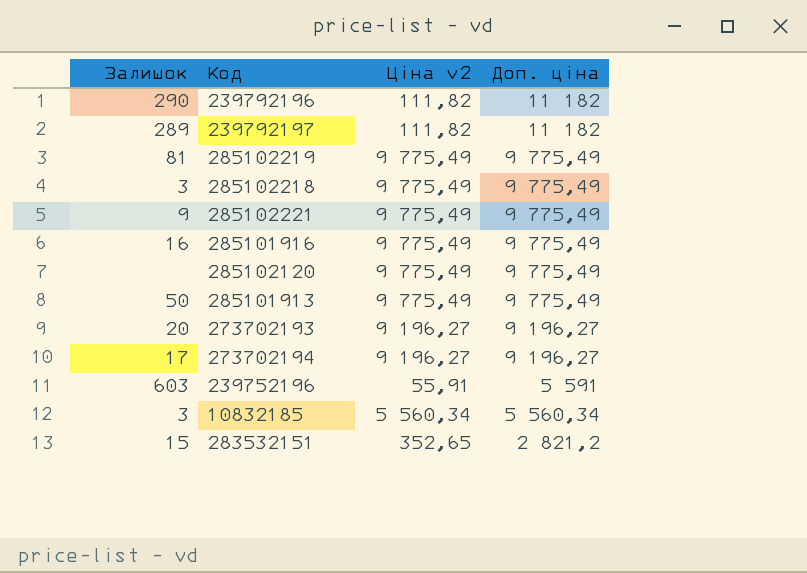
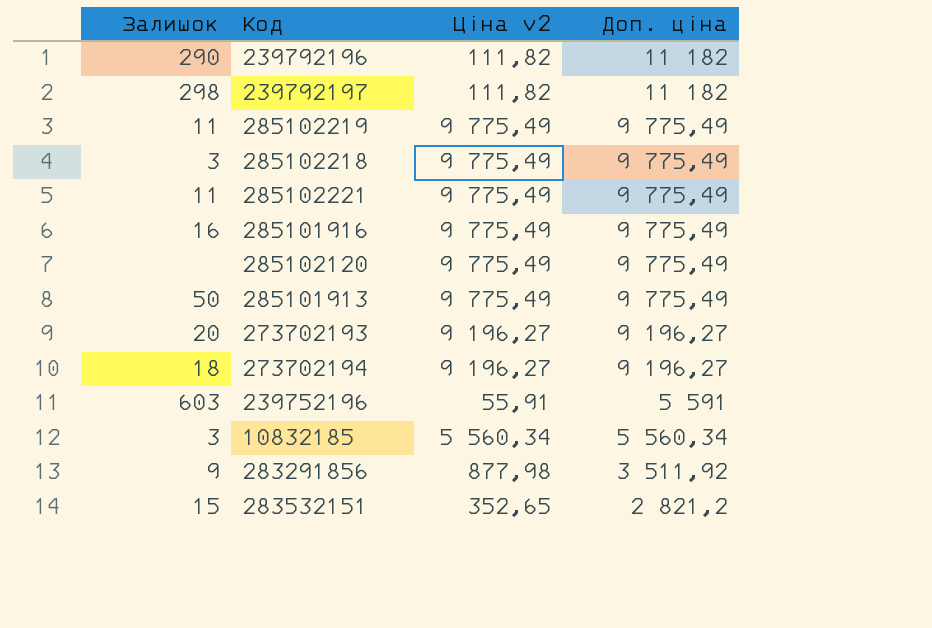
239792197 | Залишок: 289 -> 298
285102219 | Залишок: 81 -> 11
285102221 | Залишок: 9 -> 11
273702194 | Залишок: 17 -> 18
row 283291856: none -> 9 | 877,98 | 3 511,92

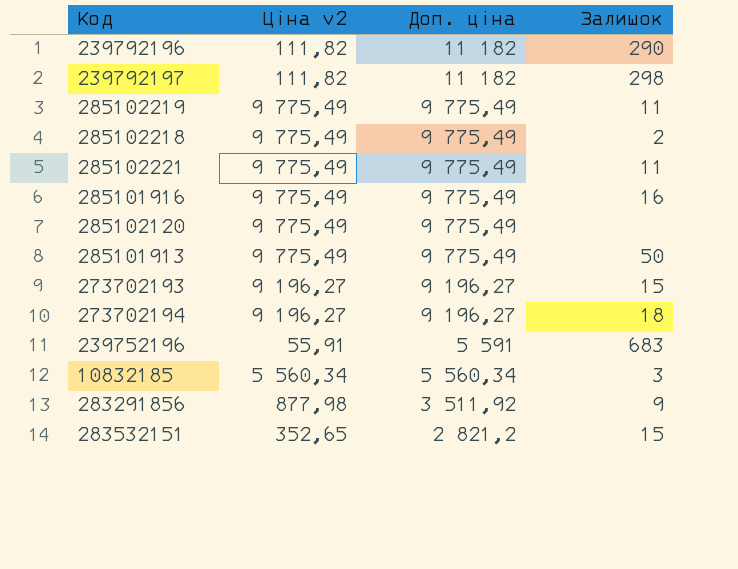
column Залишок | position: 1 -> 4
285102218 | Залишок: 3 -> 2
273702193 | Залишок: 20 -> 15
239752196 | Залишок: 603 -> 683

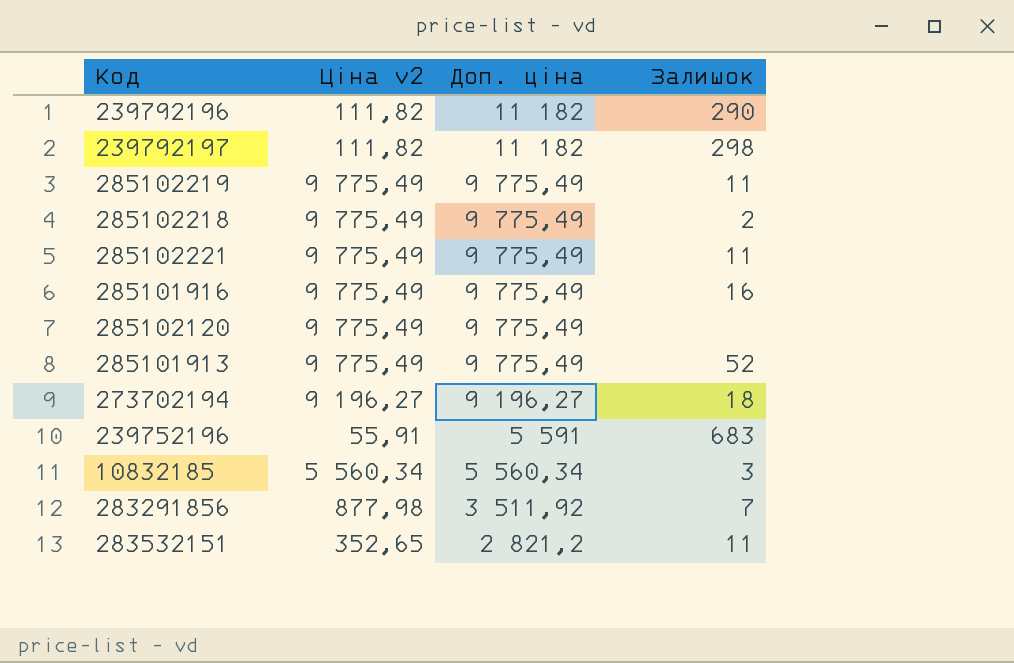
row 273702193: 9 196,27 | 9 196,27 | 15 -> none
285101913 | Залишок: 50 -> 52
283291856 | Залишок: 9 -> 7
283532151 | Залишок: 15 -> 11

